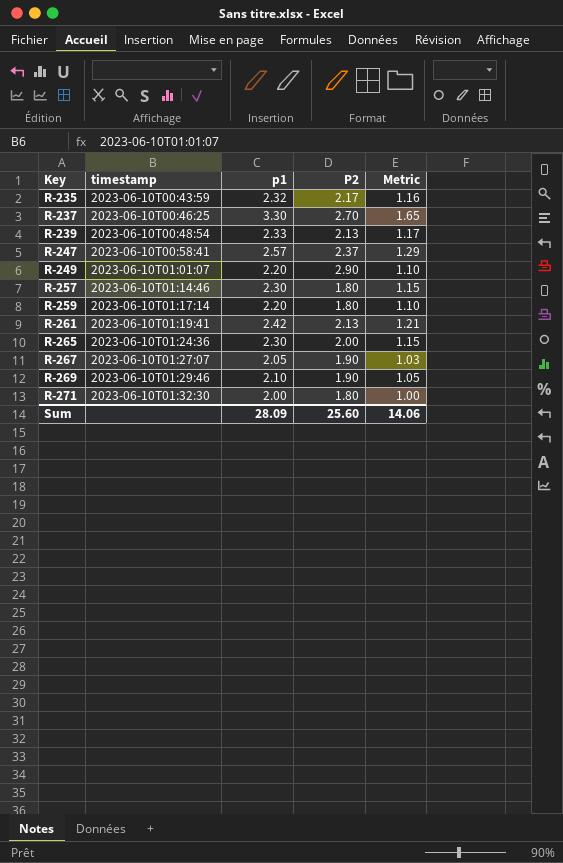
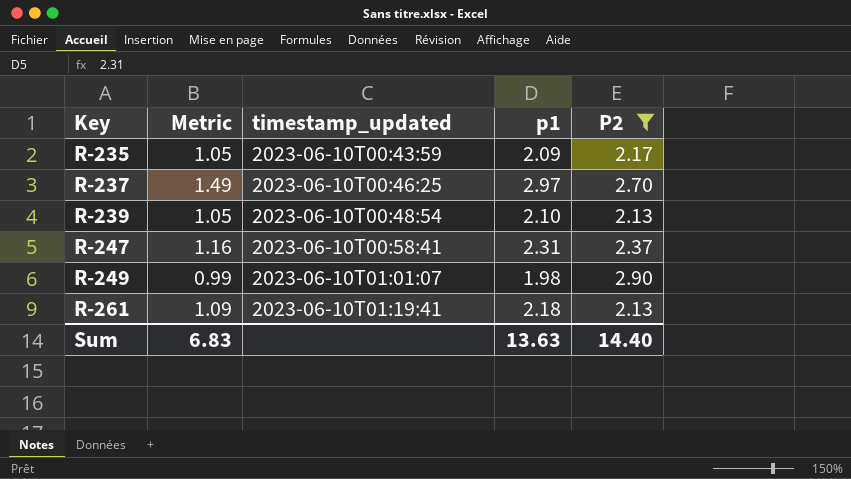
filter: none -> P2 >= 2.13
column Metric | position: 5 -> 2
column name: timestamp -> timestamp_updated
R-235 | Metric: 1.16 -> 1.05
R-235 | p1: 2.32 -> 2.09
R-237 | Metric: 1.65 -> 1.49
R-237 | p1: 3.30 -> 2.97
R-239 | Metric: 1.17 -> 1.05
R-239 | p1: 2.33 -> 2.10
R-247 | Metric: 1.29 -> 1.16
R-247 | p1: 2.57 -> 2.31
R-249 | Metric: 1.10 -> 0.99
R-249 | p1: 2.20 -> 1.98
R-261 | Metric: 1.21 -> 1.09
R-261 | p1: 2.42 -> 2.18
Sum | Metric: 14.06 -> 6.83
Sum | p1: 28.09 -> 13.63
Sum | P2: 25.60 -> 14.40

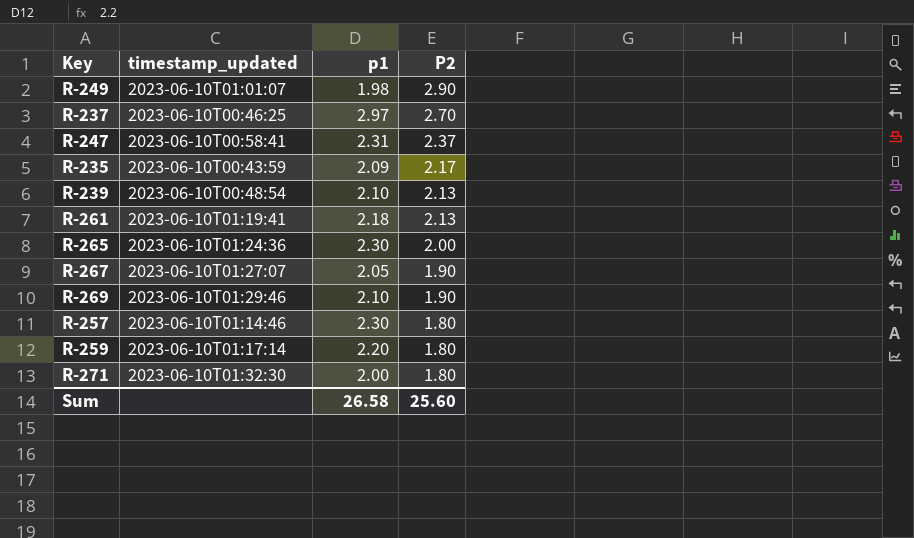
filter: P2 >= 2.13 -> none
row order: Key ascending -> P2 descending
column Metric | formula: [p1] * 0.5 -> none
Sum | p1: 13.63 -> 26.58
Sum | P2: 14.40 -> 25.60

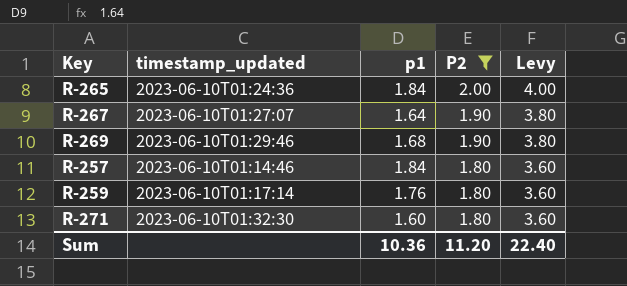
filter: none -> P2 <= 2.00
column Levy | formula: none -> [P2] * 2
R-265 | p1: 2.30 -> 1.84
R-267 | p1: 2.05 -> 1.64
R-269 | p1: 2.10 -> 1.68
R-257 | p1: 2.30 -> 1.84
R-259 | p1: 2.20 -> 1.76
R-271 | p1: 2.00 -> 1.60
Sum | p1: 26.58 -> 10.36
Sum | P2: 25.60 -> 11.20

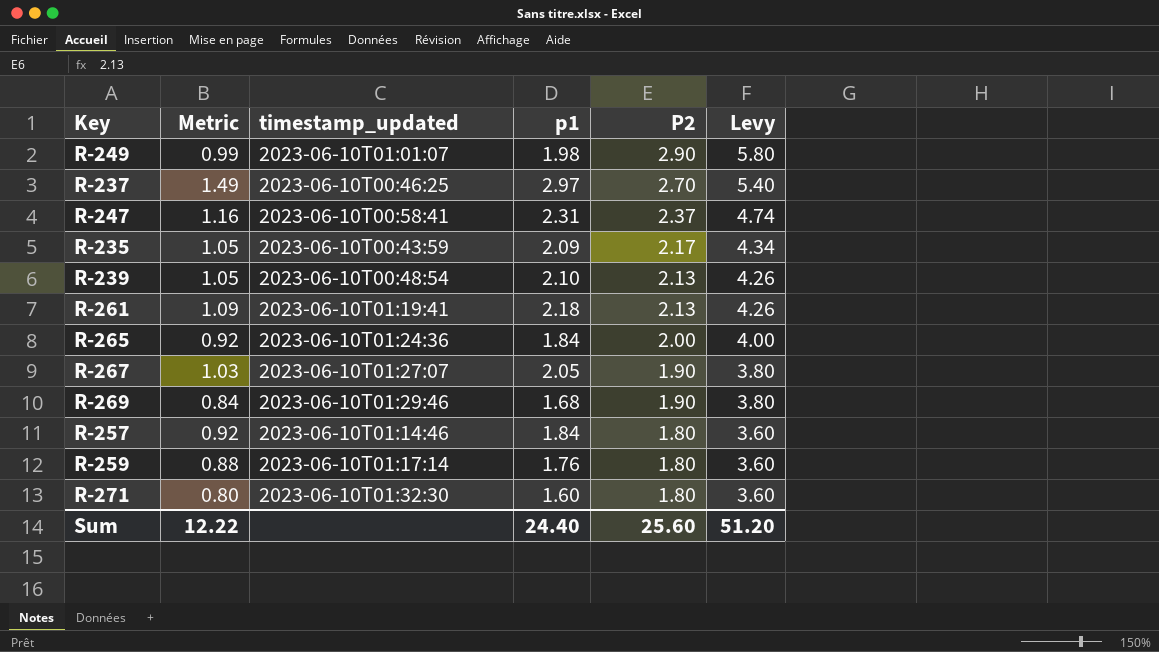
filter: P2 <= 2.00 -> none
column Metric | formula: none -> [p1] * 0.5
R-267 | p1: 1.64 -> 2.05
Sum | p1: 10.36 -> 24.40
Sum | P2: 11.20 -> 25.60
Sum | Levy: 22.40 -> 51.20

